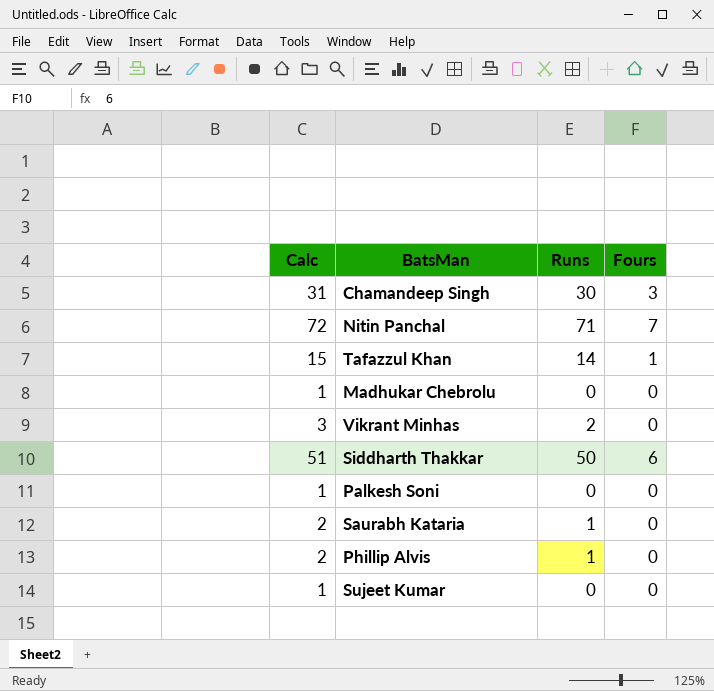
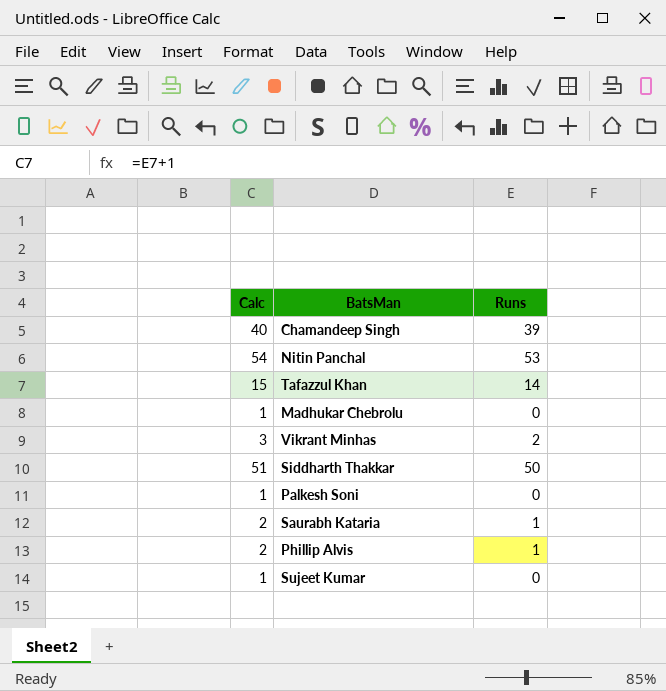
column Fours | position: 4 -> none
Chamandeep Singh | Calc: 31 -> 40
Chamandeep Singh | Runs: 30 -> 39
Nitin Panchal | Calc: 72 -> 54
Nitin Panchal | Runs: 71 -> 53

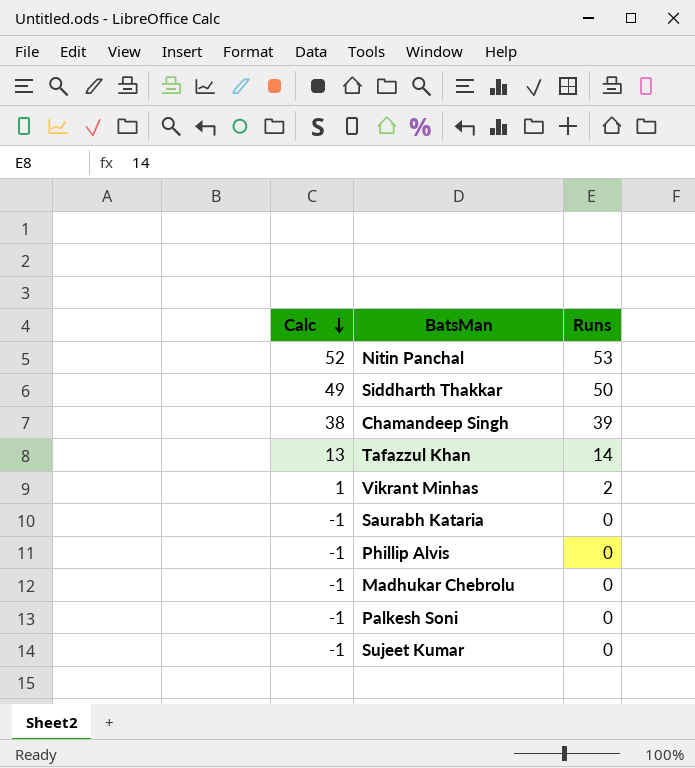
row order: none -> Calc descending
column Calc | formula: [Runs] + 1 -> [Runs] - 1
Saurabh Kataria | Runs: 1 -> 0
Phillip Alvis | Runs: 1 -> 0

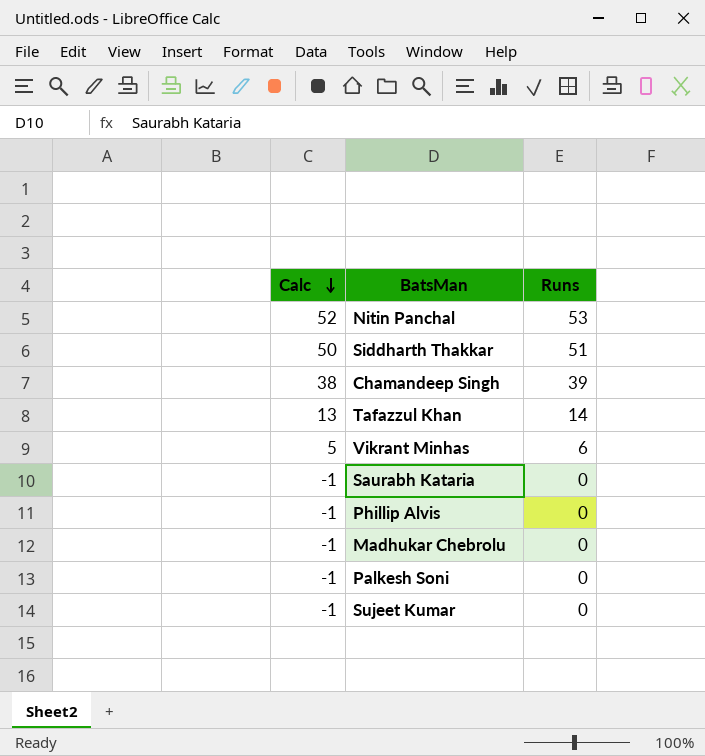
Siddharth Thakkar | Calc: 49 -> 50
Siddharth Thakkar | Runs: 50 -> 51
Vikrant Minhas | Calc: 1 -> 5
Vikrant Minhas | Runs: 2 -> 6

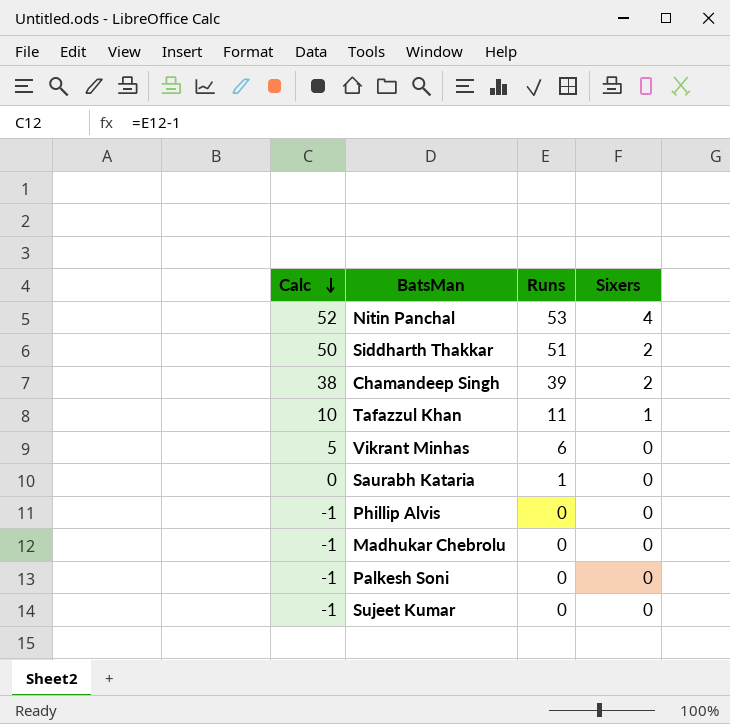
column Sixers | position: none -> 4
Tafazzul Khan | Calc: 13 -> 10
Tafazzul Khan | Runs: 14 -> 11
Saurabh Kataria | Calc: -1 -> 0
Saurabh Kataria | Runs: 0 -> 1

